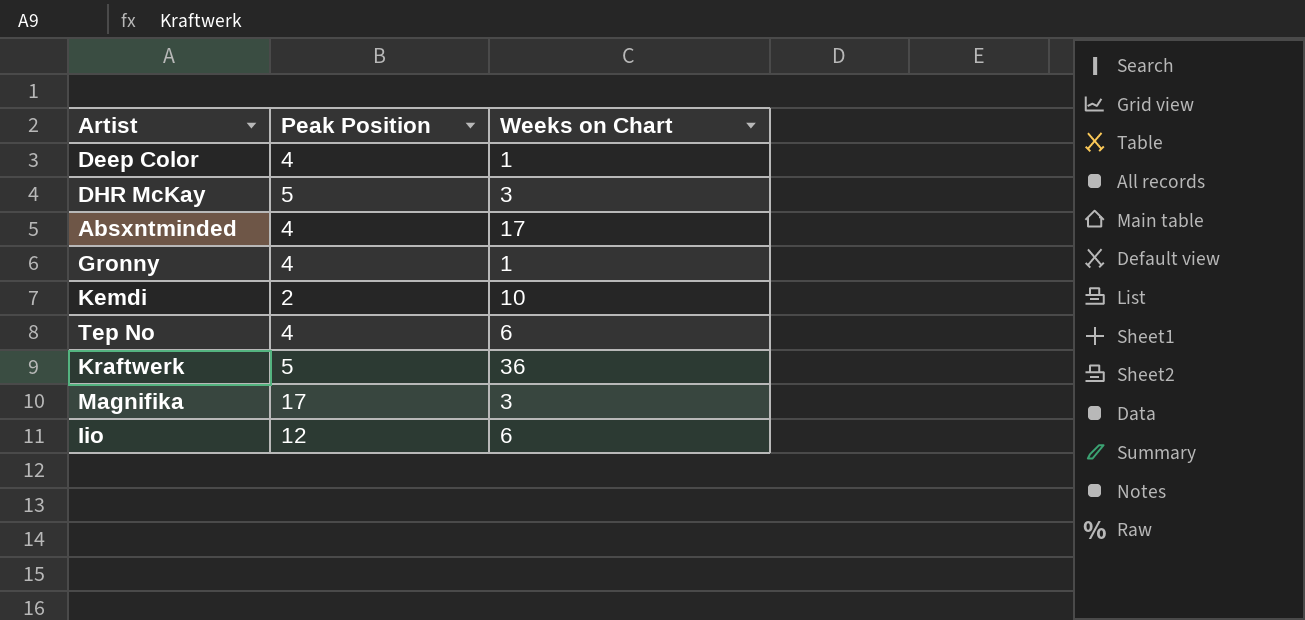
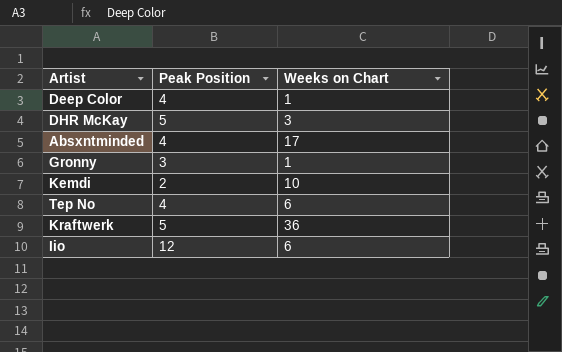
row Magnifika: 17 | 3 -> none
Gronny | Peak Position: 4 -> 3

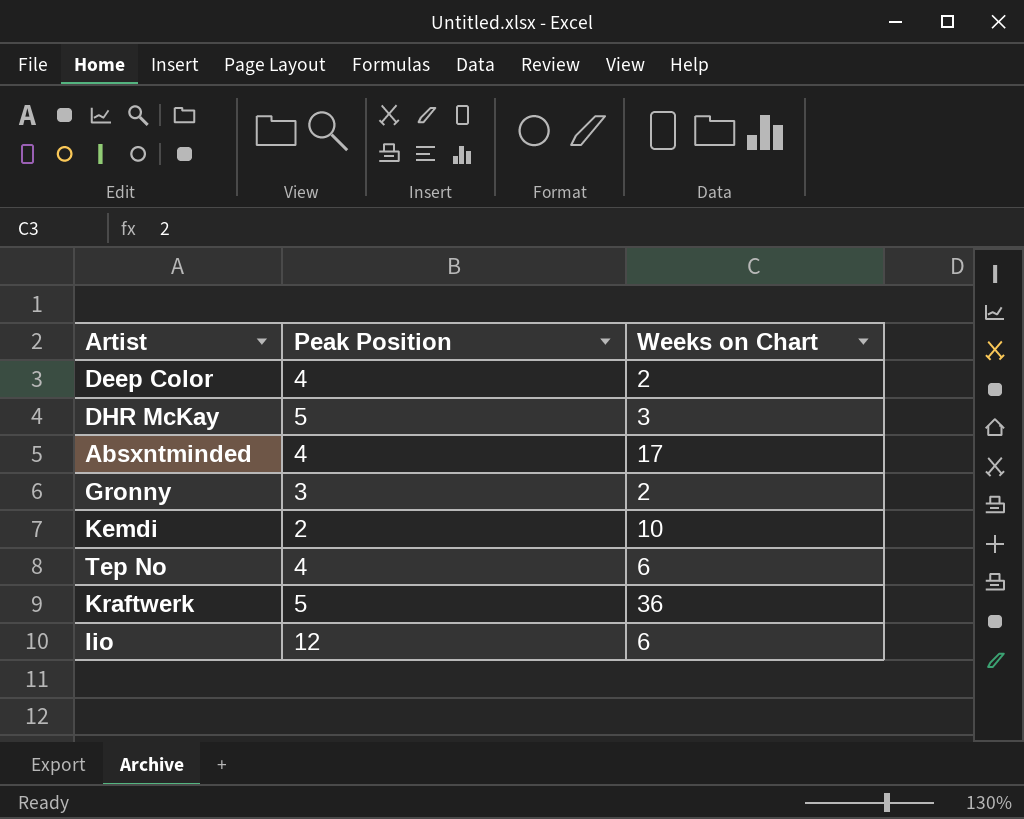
Deep Color | Weeks on Chart: 1 -> 2
Gronny | Weeks on Chart: 1 -> 2

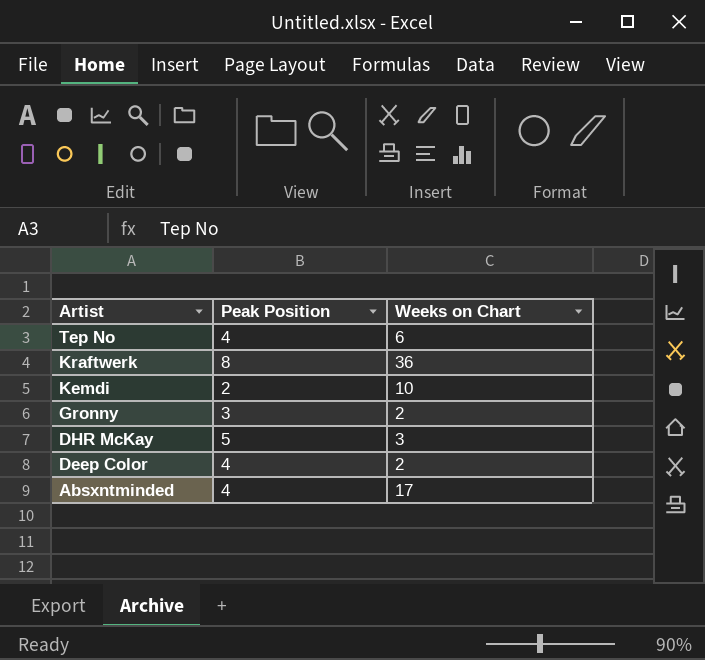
row order: none -> Artist descending
row Iio: 12 | 6 -> none
Kraftwerk | Peak Position: 5 -> 8

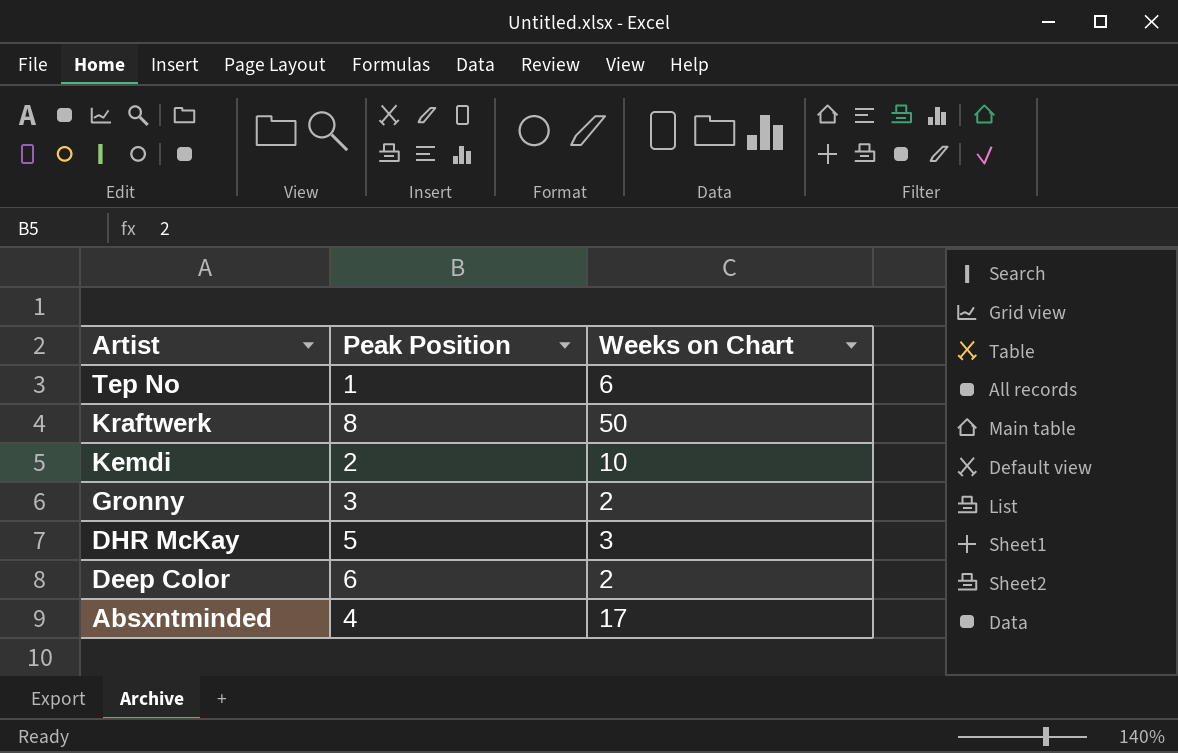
Tep No | Peak Position: 4 -> 1
Kraftwerk | Weeks on Chart: 36 -> 50
Deep Color | Peak Position: 4 -> 6

